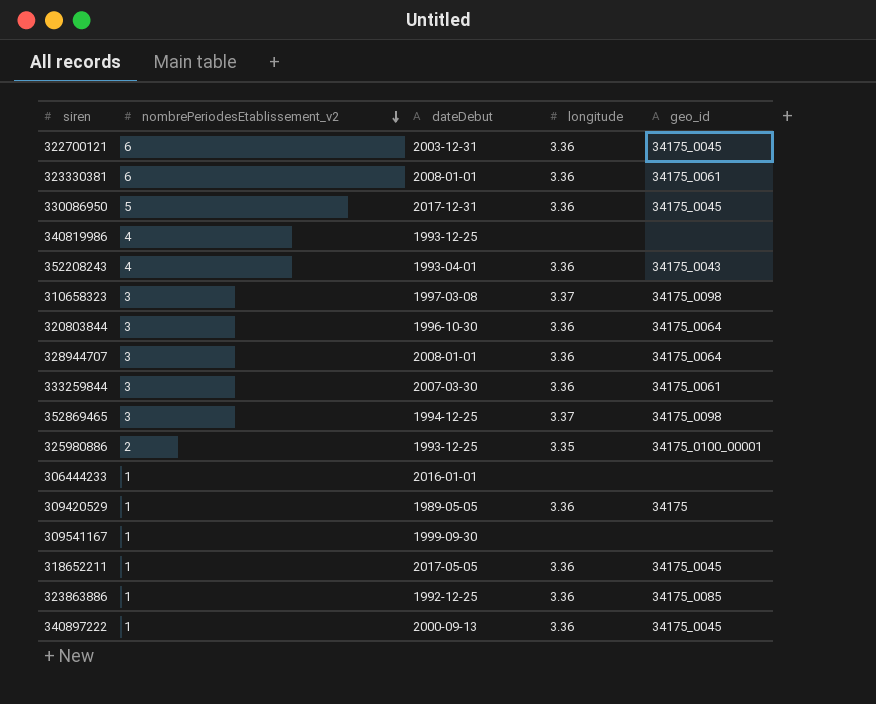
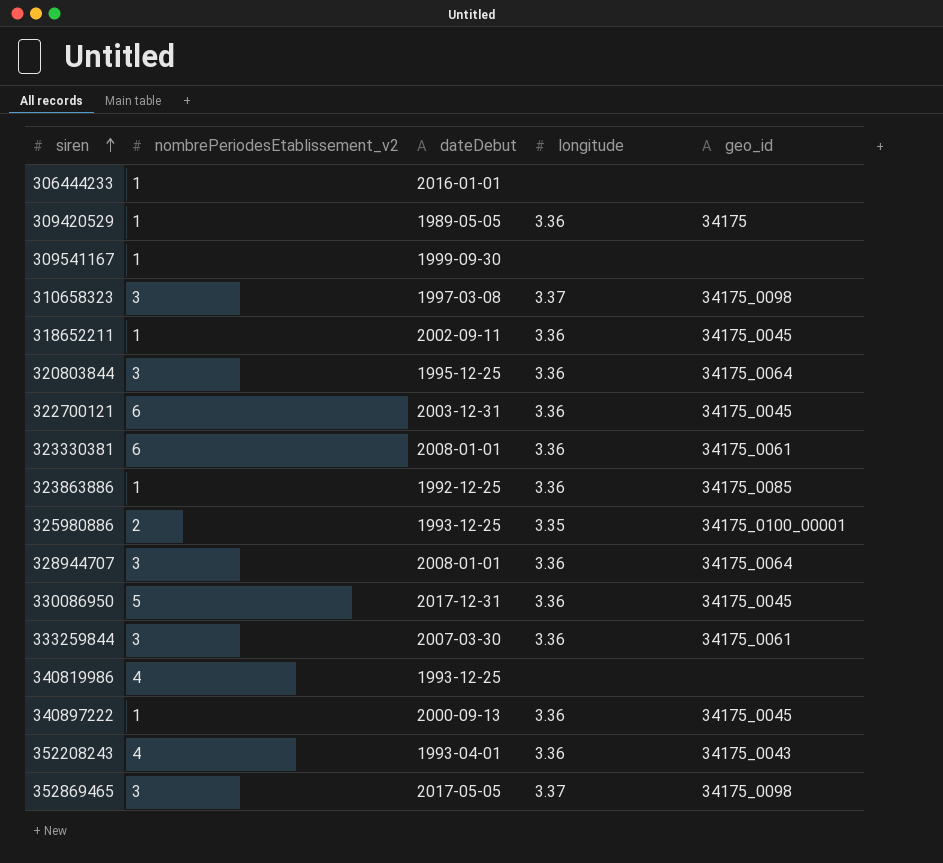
row order: nombrePeriodesEtablissement_v2 descending -> siren ascending
318652211 | dateDebut: 2017-05-05 -> 2002-09-11
320803844 | dateDebut: 1996-10-30 -> 1995-12-25
352869465 | dateDebut: 1994-12-25 -> 2017-05-05

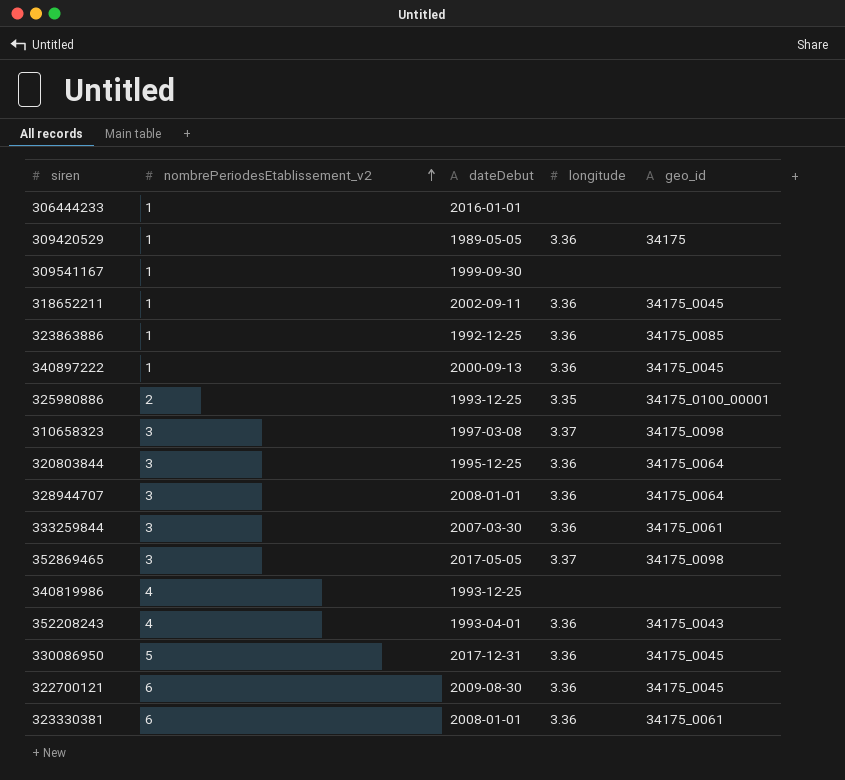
row order: siren ascending -> nombrePeriodesEtablissement_v2 ascending
322700121 | dateDebut: 2003-12-31 -> 2009-08-30

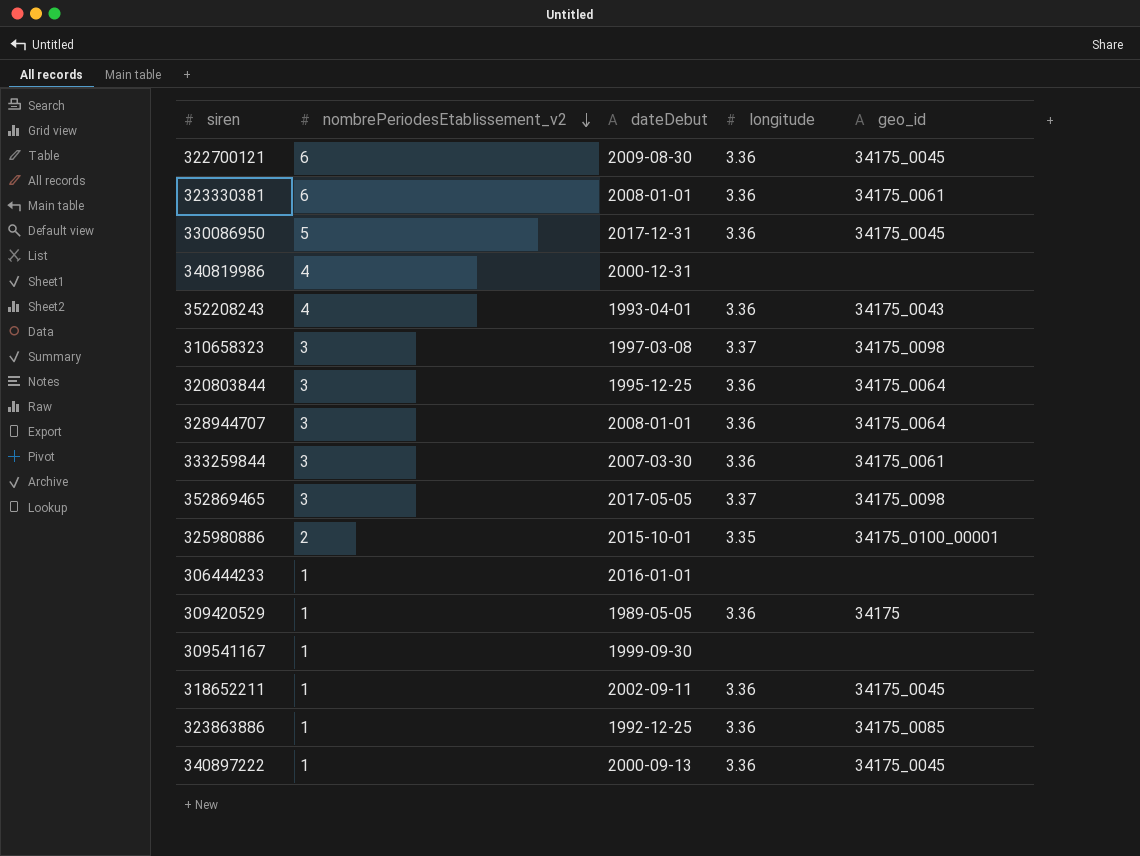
row order: nombrePeriodesEtablissement_v2 ascending -> nombrePeriodesEtablissement_v2 descending
340819986 | dateDebut: 1993-12-25 -> 2000-12-31
325980886 | dateDebut: 1993-12-25 -> 2015-10-01

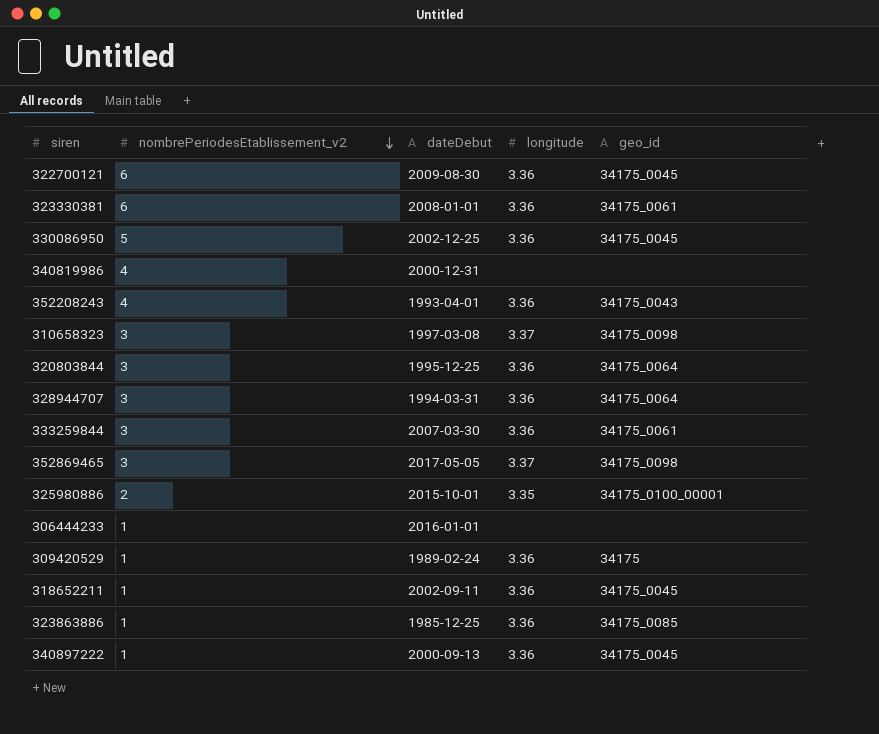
row 309541167: 1 | 1999-09-30 | none | none -> none
330086950 | dateDebut: 2017-12-31 -> 2002-12-25
328944707 | dateDebut: 2008-01-01 -> 1994-03-31
309420529 | dateDebut: 1989-05-05 -> 1989-02-24
323863886 | dateDebut: 1992-12-25 -> 1985-12-25

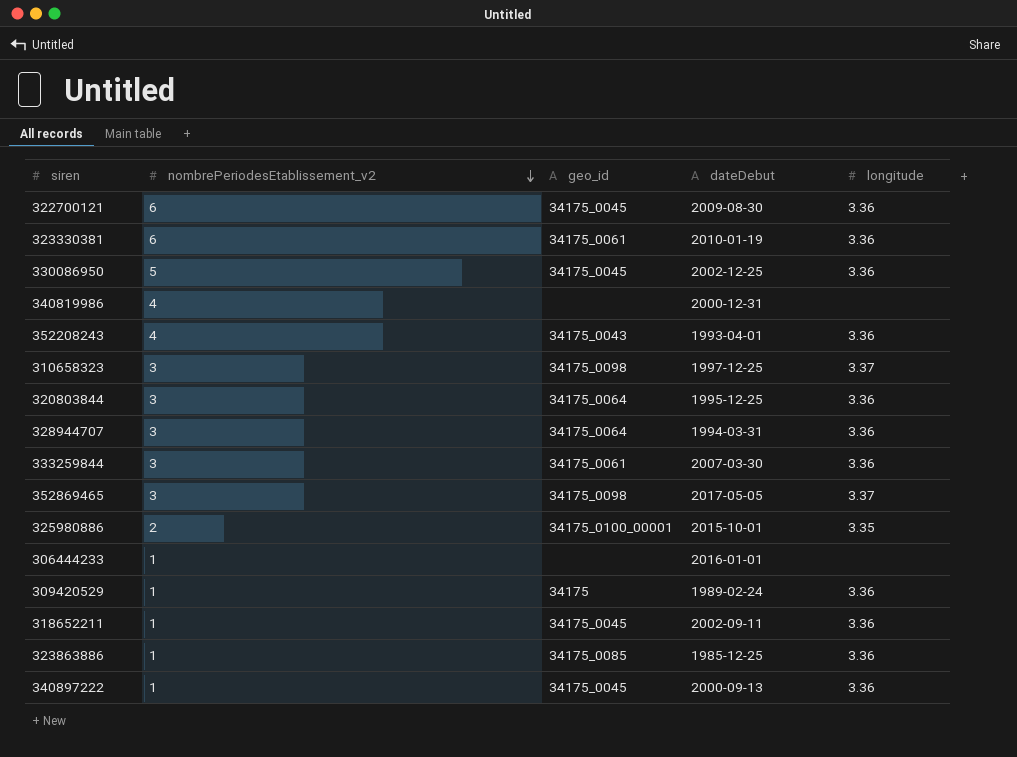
column geo_id | position: 5 -> 3
323330381 | dateDebut: 2008-01-01 -> 2010-01-19
310658323 | dateDebut: 1997-03-08 -> 1997-12-25

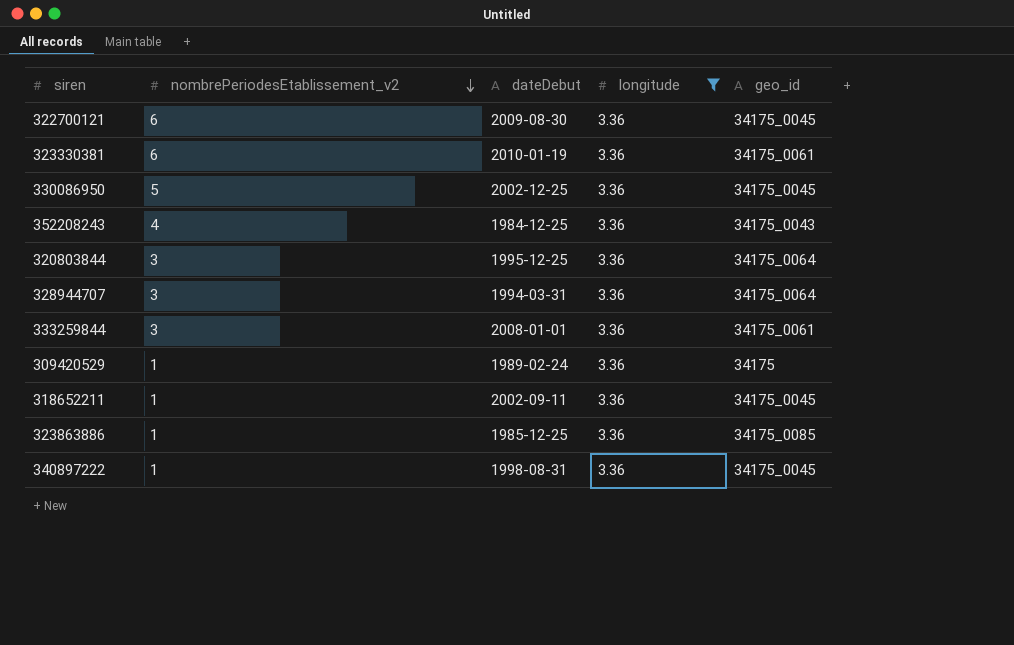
filter: none -> longitude = 3.36
column geo_id | position: 3 -> 5
352208243 | dateDebut: 1993-04-01 -> 1984-12-25
333259844 | dateDebut: 2007-03-30 -> 2008-01-01
340897222 | dateDebut: 2000-09-13 -> 1998-08-31

